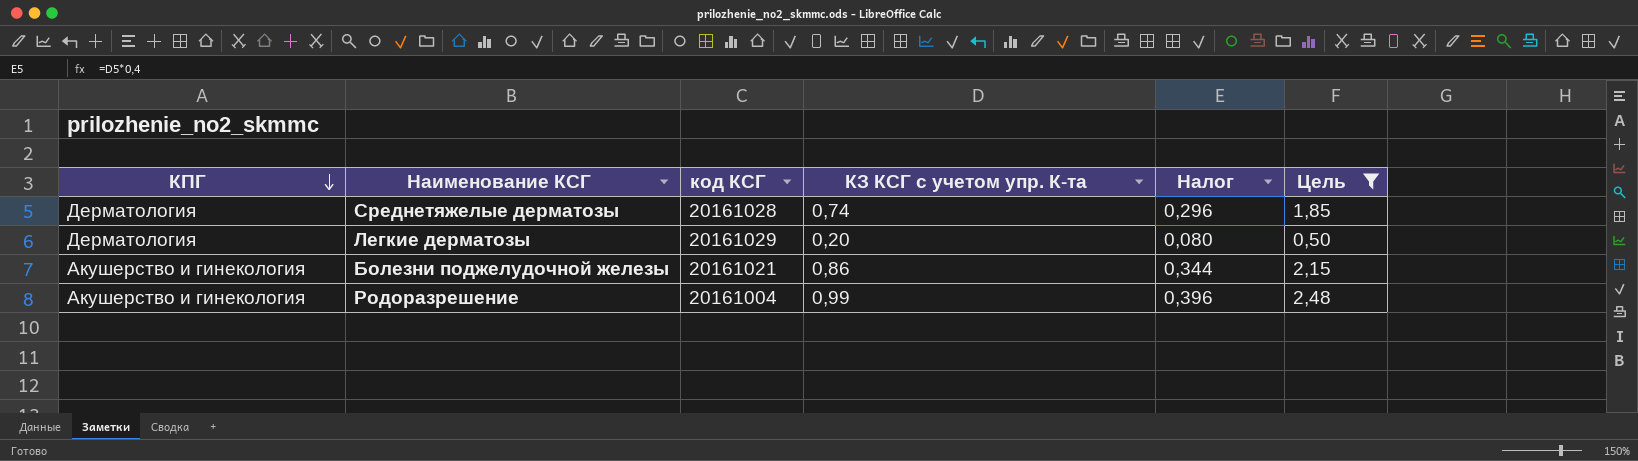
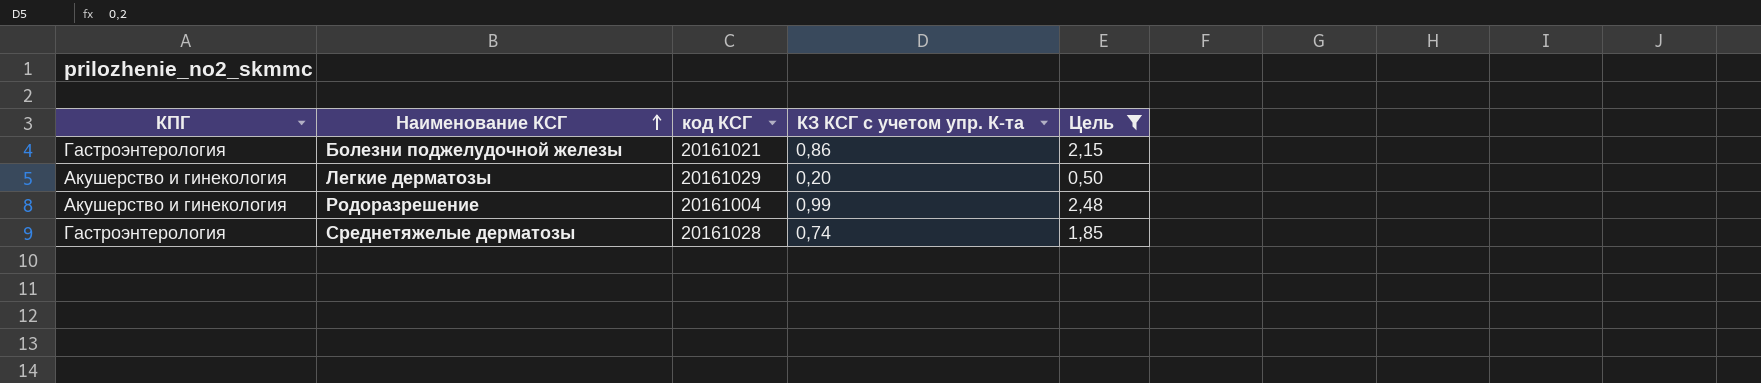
row order: КПГ descending -> Наименование КСГ ascending
column Налог | formula: [КЗ КСГ с учетом упр. К-та] * 0,4 -> none
Болезни поджелудочной железы | КПГ: Акушерство и гинекология -> Гастроэнтерология
Легкие дерматозы | КПГ: Дерматология -> Акушерство и гинекология
Среднетяжелые дерматозы | КПГ: Дерматология -> Гастроэнтерология

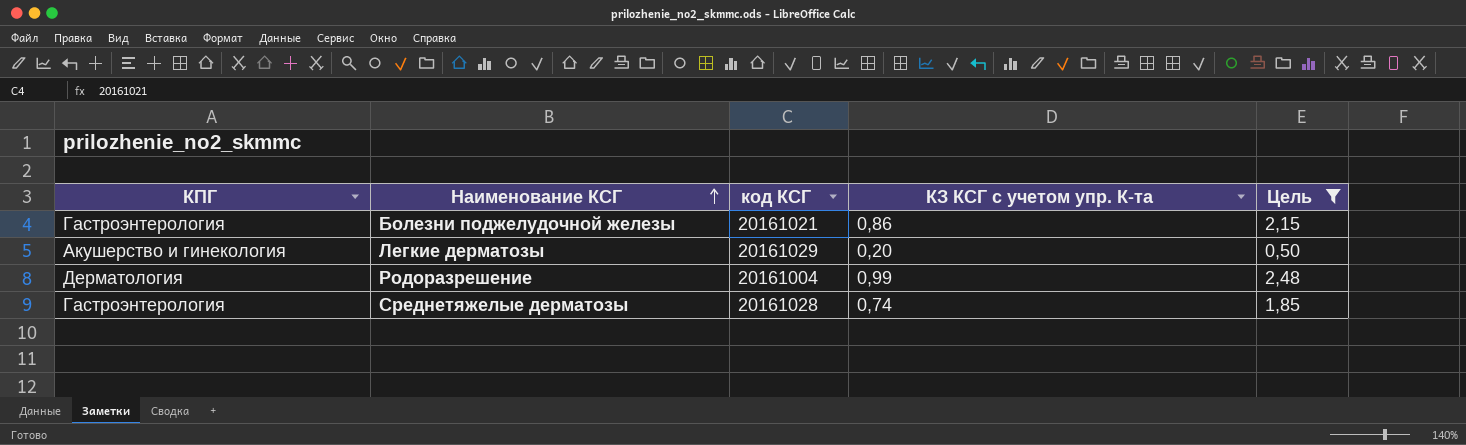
Родоразрешение | КПГ: Акушерство и гинекология -> Дерматология

